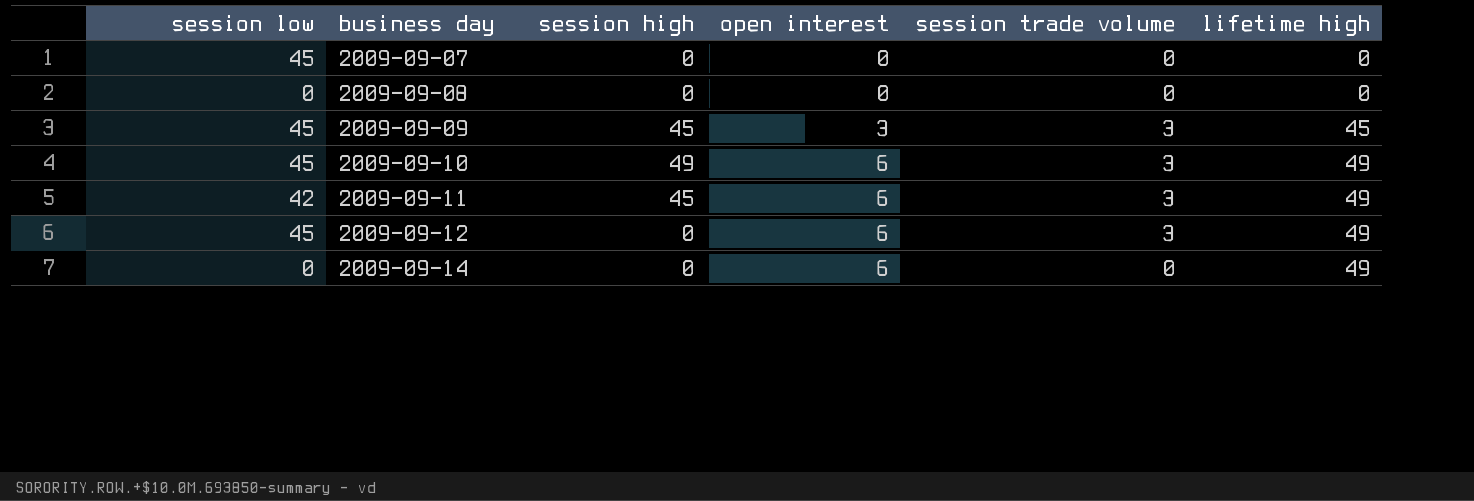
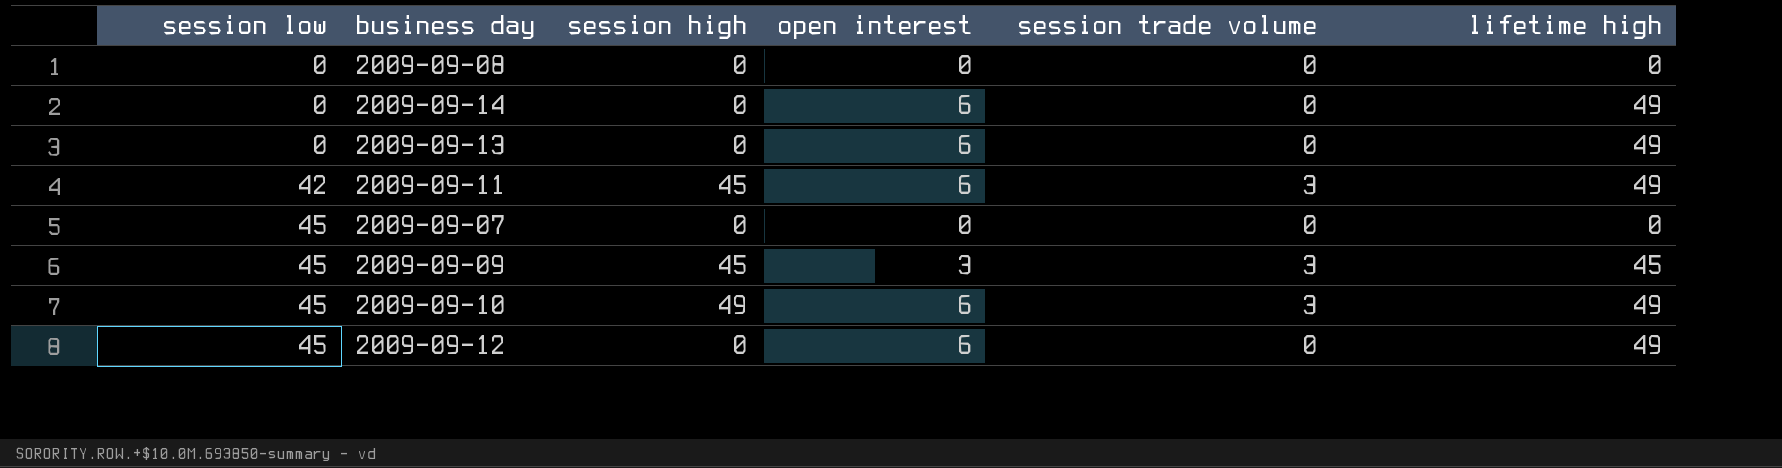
row order: business day ascending -> session low ascending
row 2009-09-13: none -> 0 | 0 | 6 | 0 | 49
2009-09-12 | session trade volume: 3 -> 0

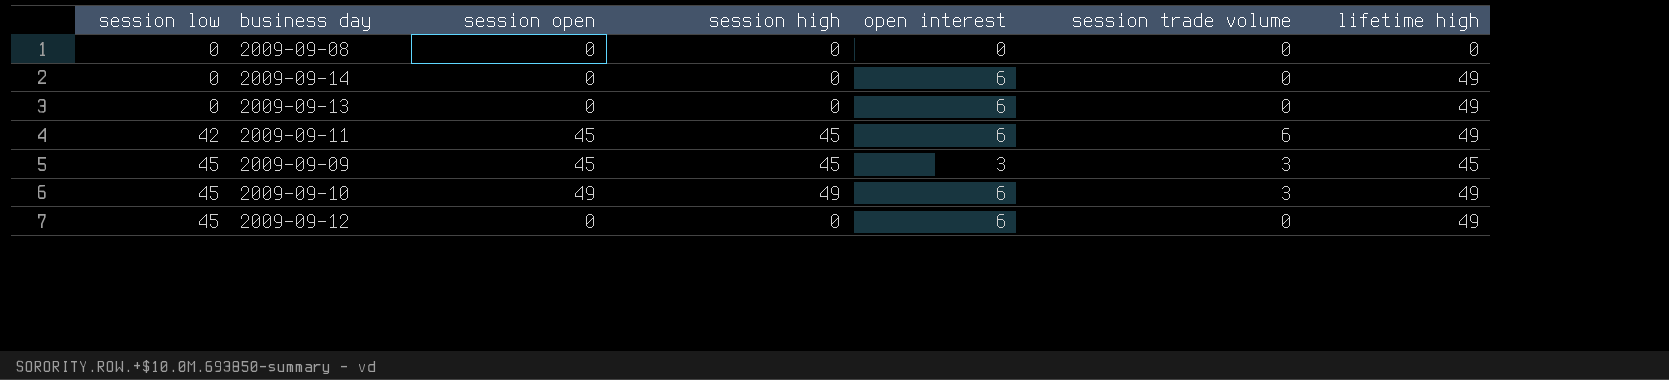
column session open | position: none -> 3
row 2009-09-07: 45 | 0 | 0 | 0 | 0 -> none
2009-09-11 | session trade volume: 3 -> 6

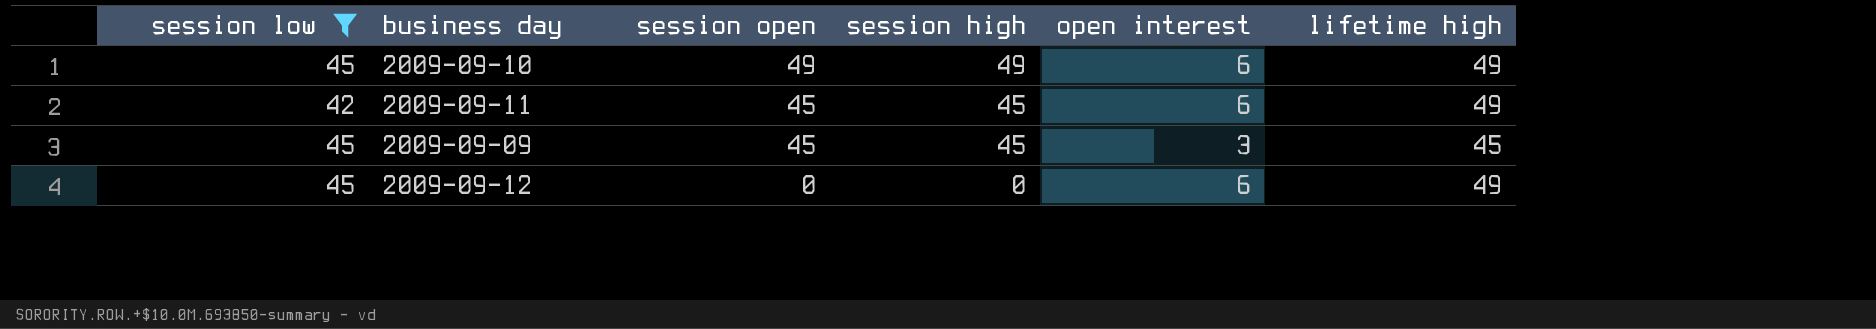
filter: none -> session low != 0
row order: session low ascending -> session open descending
column session trade volume | position: 6 -> none

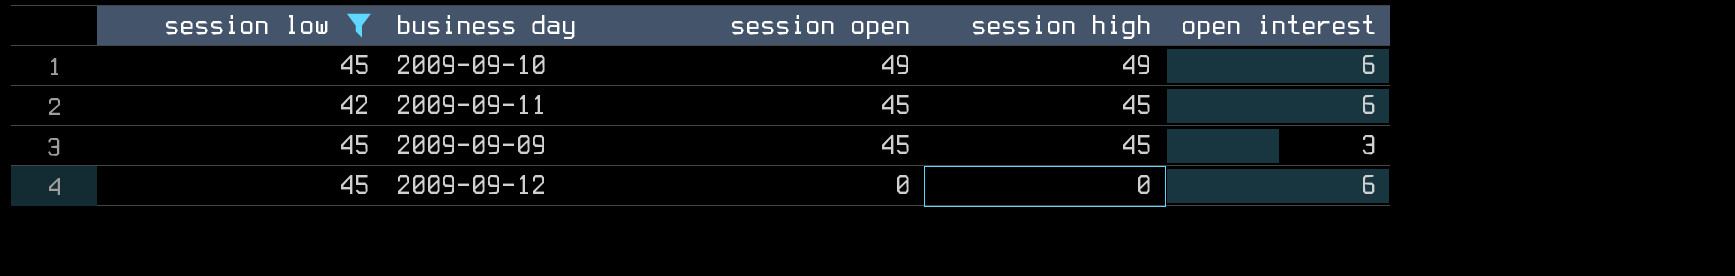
column lifetime high | position: 6 -> none

